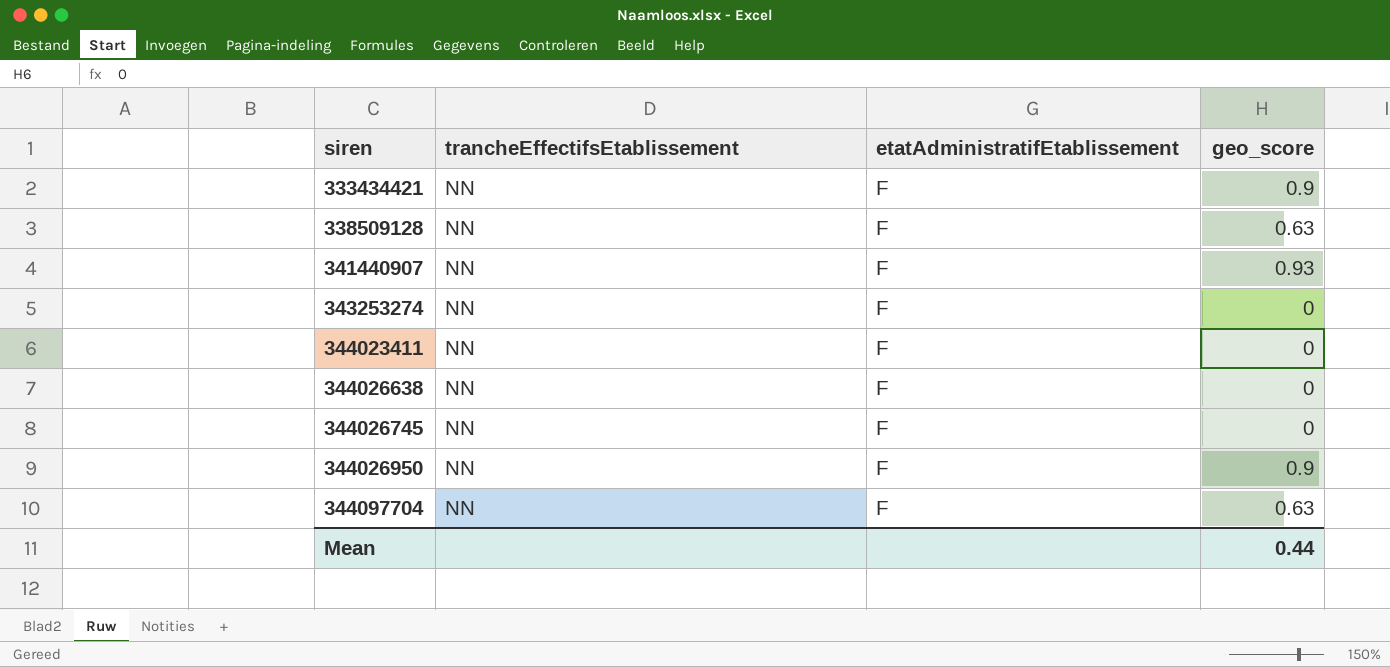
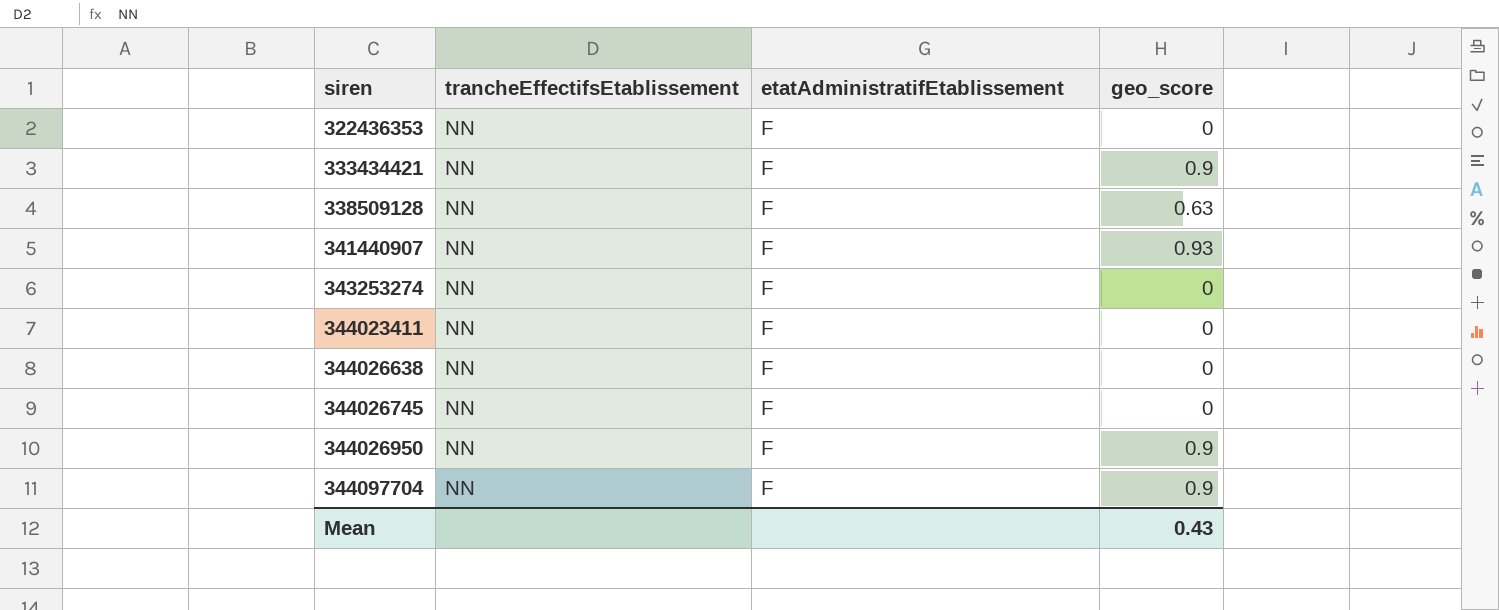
row 322436353: none -> NN | F | 0
344097704 | geo_score: 0.63 -> 0.9
Mean | geo_score: 0.44 -> 0.43

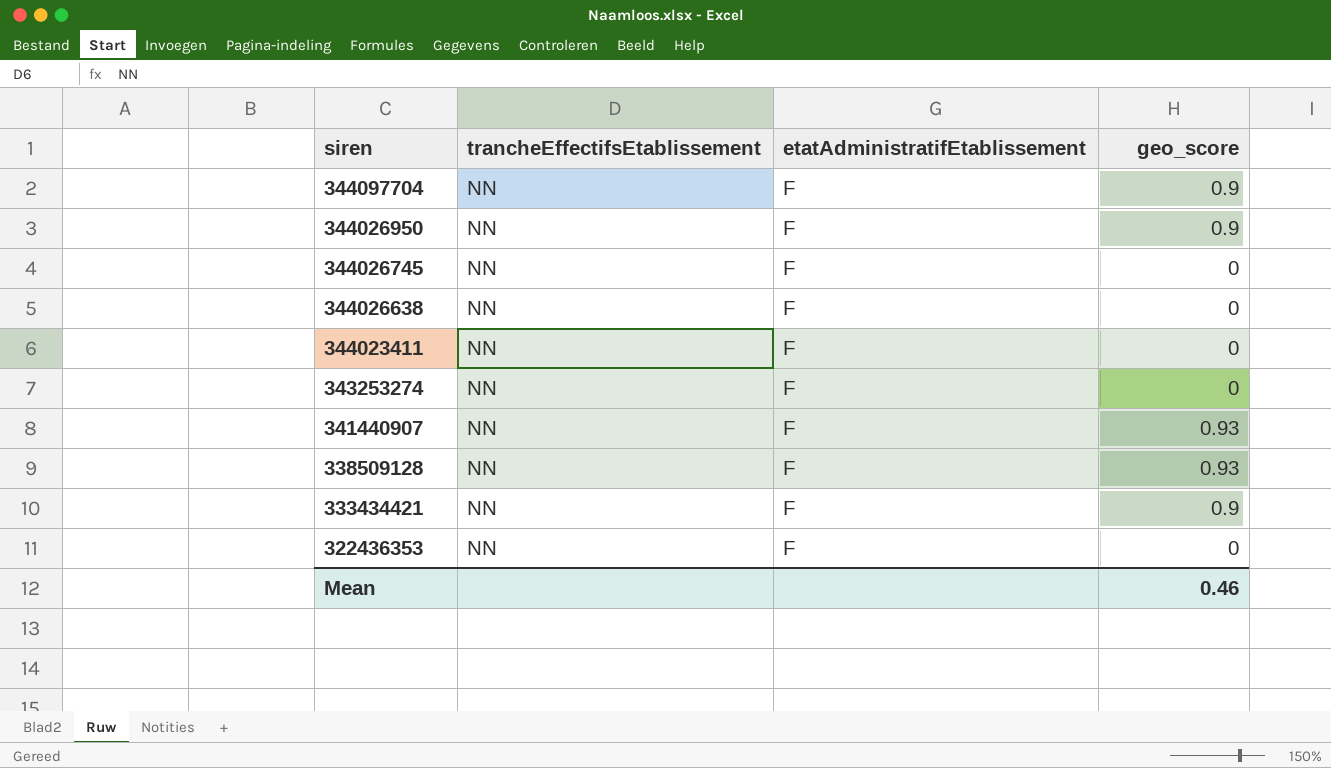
row order: siren ascending -> siren descending
338509128 | geo_score: 0.63 -> 0.93
Mean | geo_score: 0.43 -> 0.46

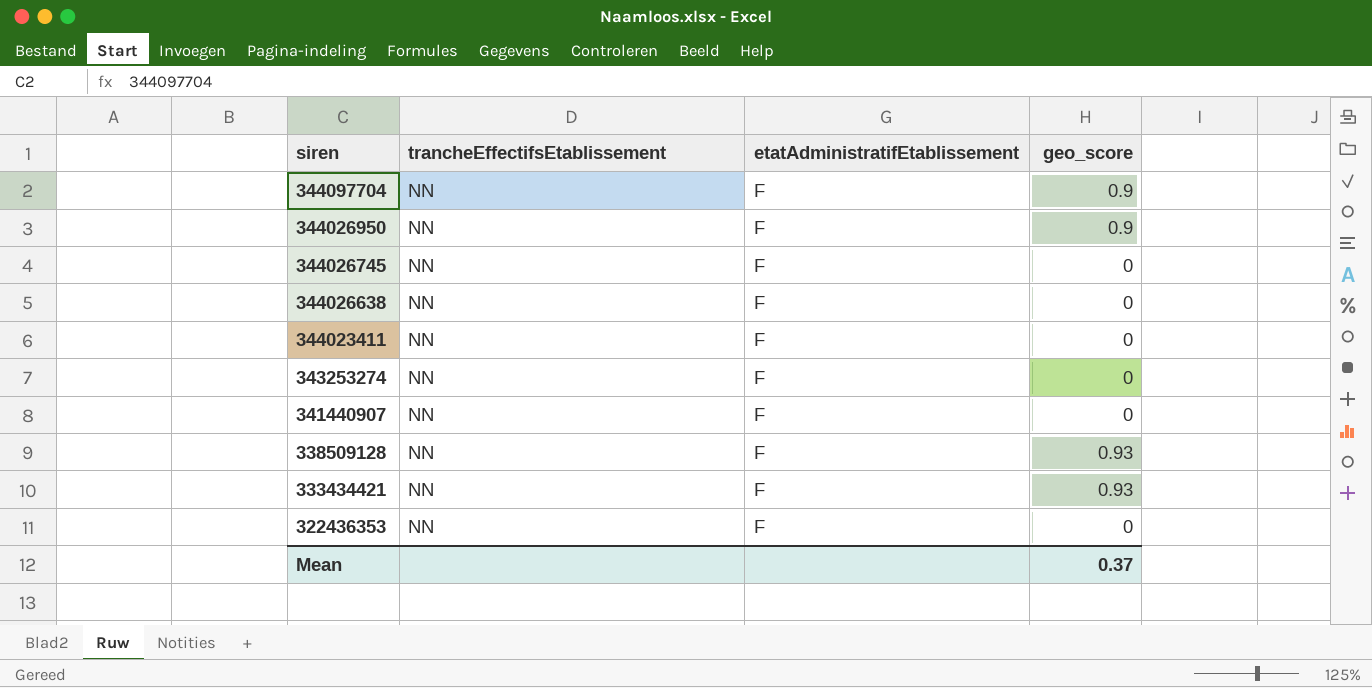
341440907 | geo_score: 0.93 -> 0
333434421 | geo_score: 0.9 -> 0.93
Mean | geo_score: 0.46 -> 0.37

